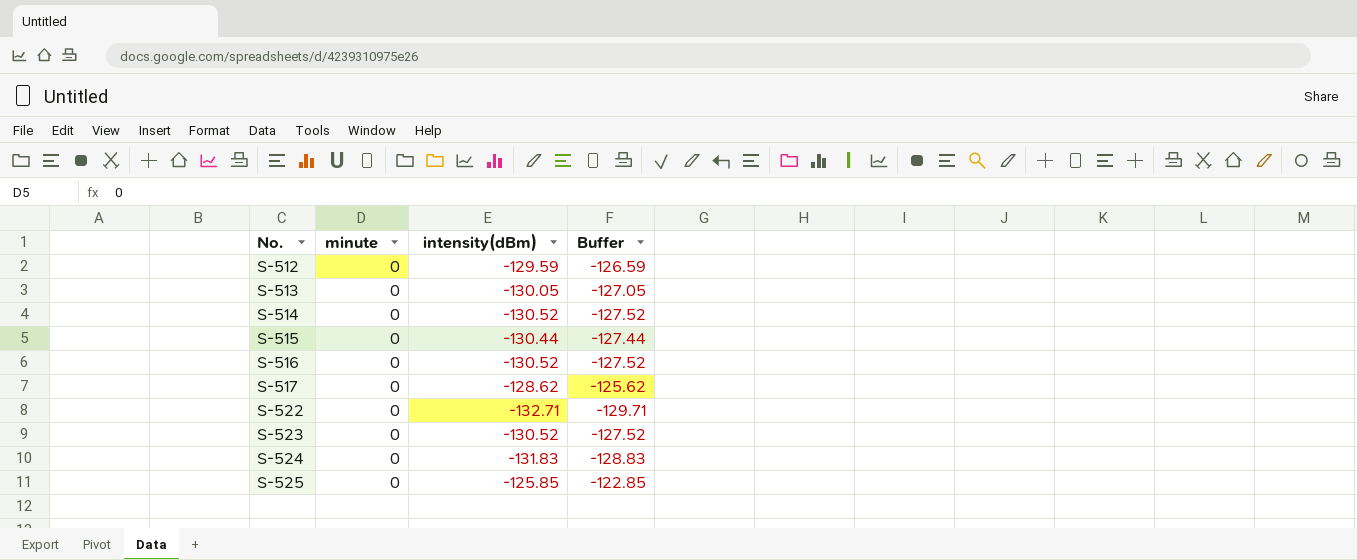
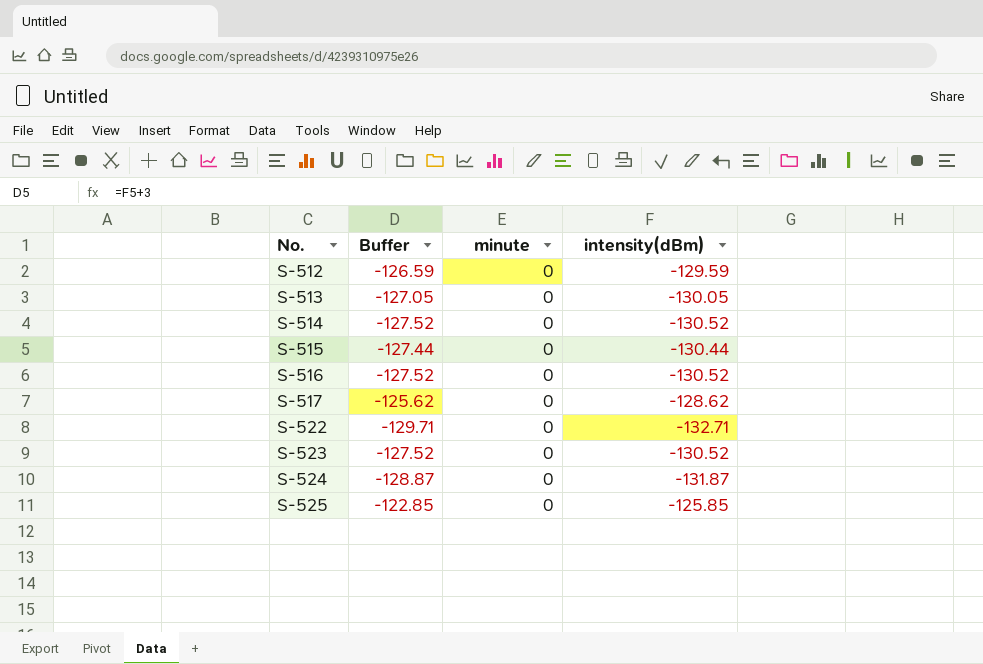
column Buffer | position: 4 -> 2
S-524 | Buffer: -128.83 -> -128.87
S-524 | intensity(dBm): -131.83 -> -131.87

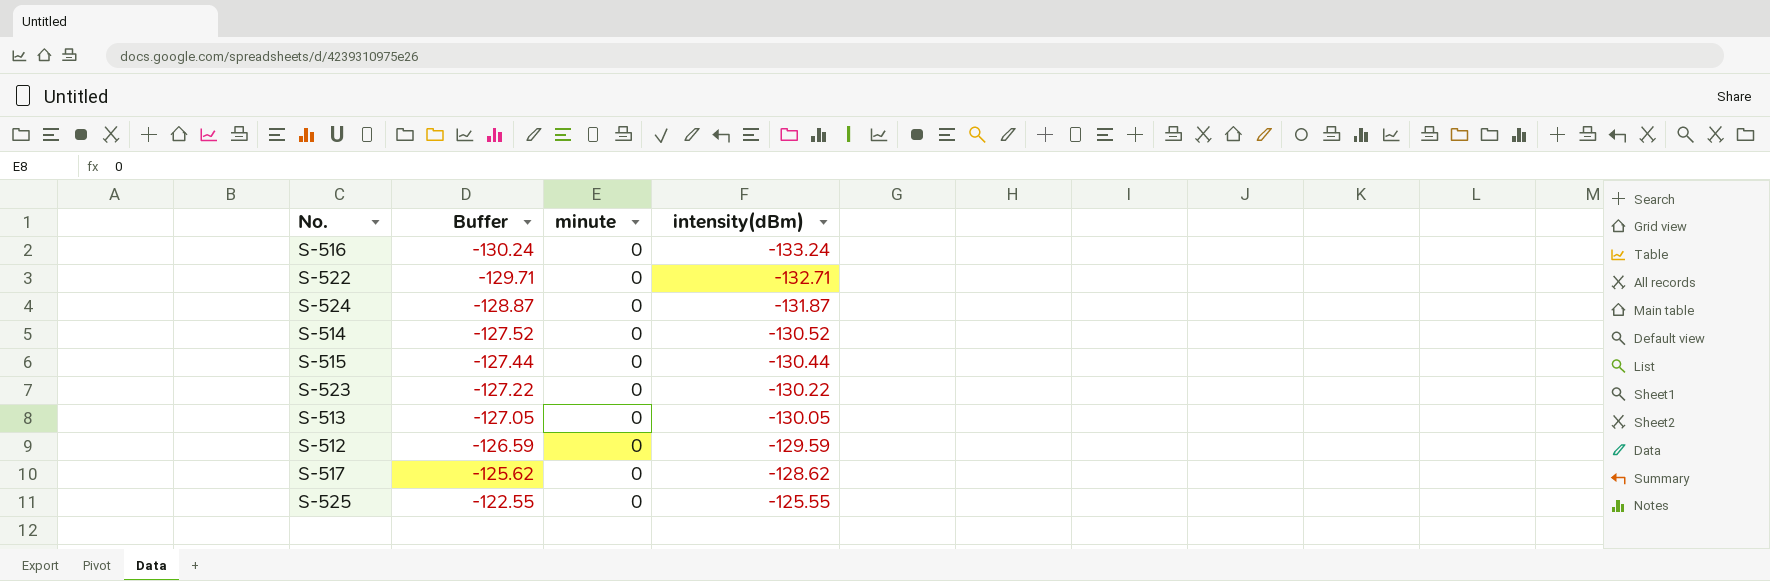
row order: No. ascending -> Buffer ascending
S-516 | Buffer: -127.52 -> -130.24
S-516 | intensity(dBm): -130.52 -> -133.24
S-523 | Buffer: -127.52 -> -127.22
S-523 | intensity(dBm): -130.52 -> -130.22
S-525 | Buffer: -122.85 -> -122.55
S-525 | intensity(dBm): -125.85 -> -125.55

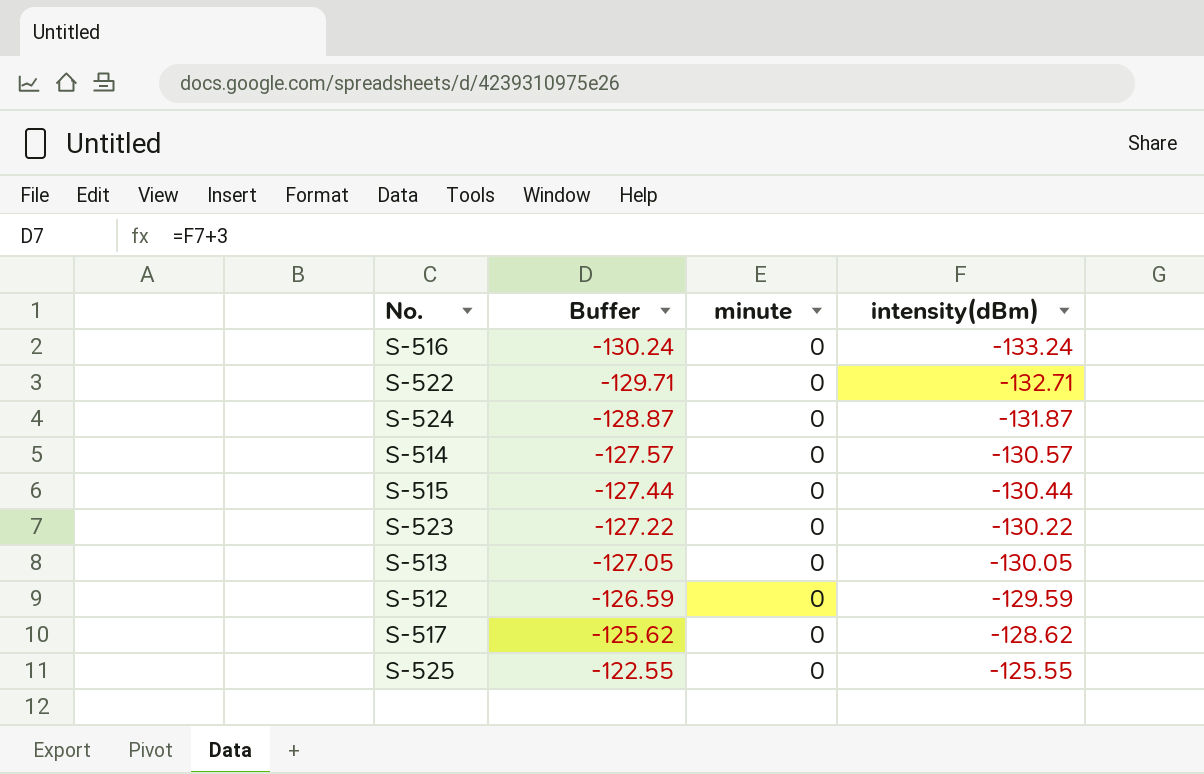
S-514 | Buffer: -127.52 -> -127.57
S-514 | intensity(dBm): -130.52 -> -130.57

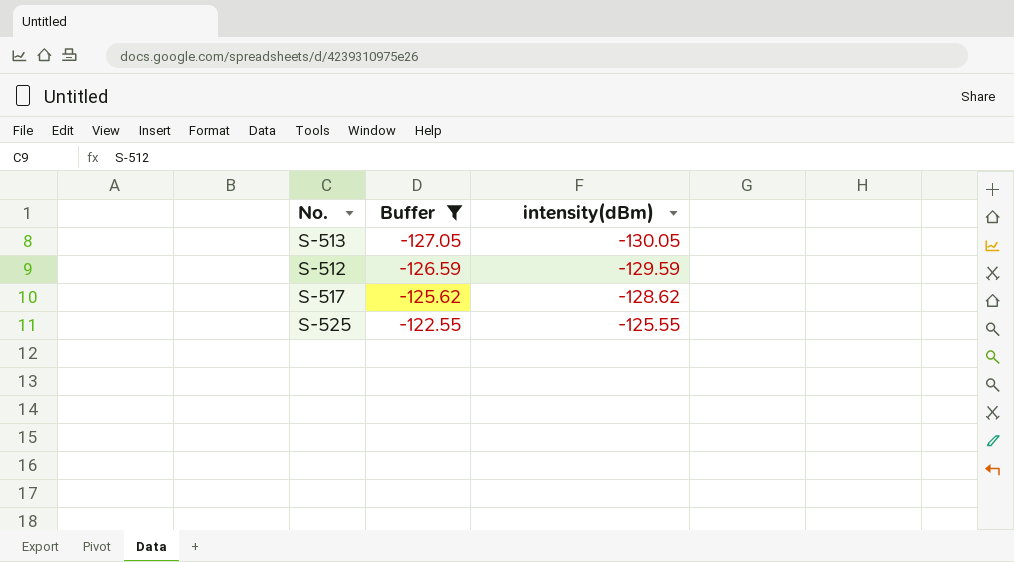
filter: none -> Buffer >= -127.05
column minute | position: 3 -> none

